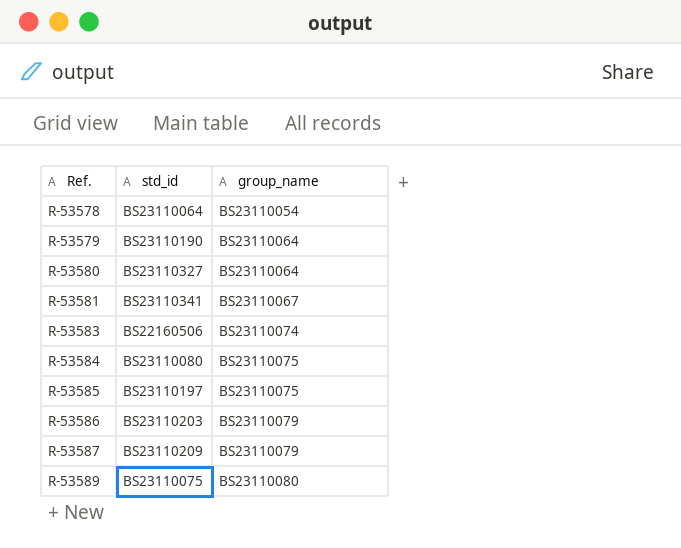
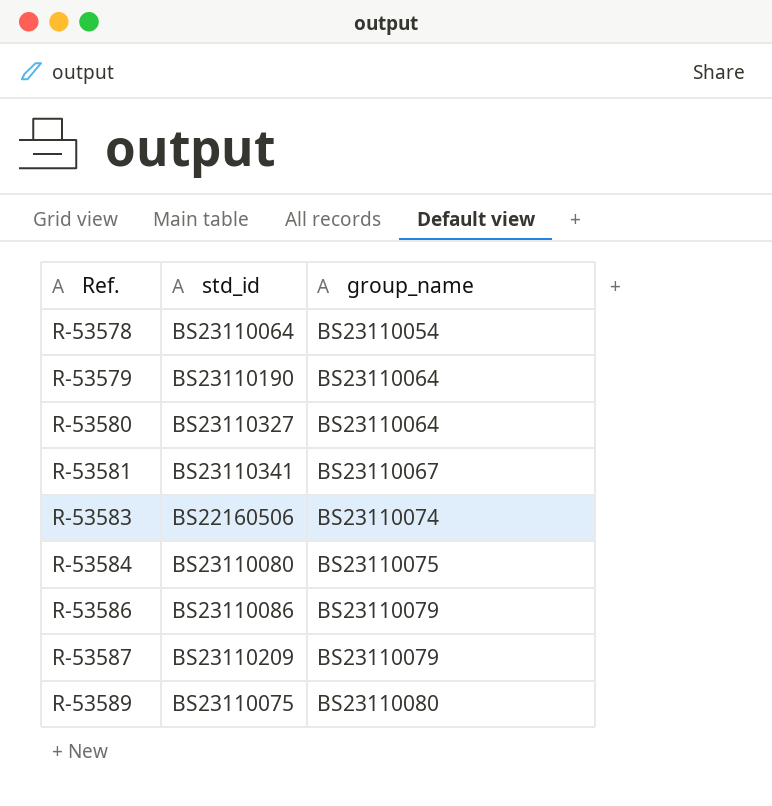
row R-53585: BS23110197 | BS23110075 -> none
R-53586 | std_id: BS23110203 -> BS23110086

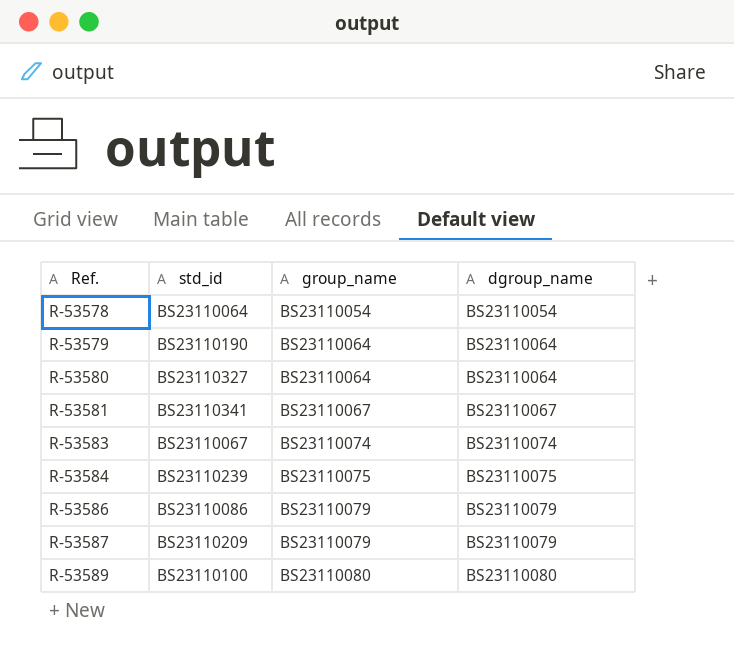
column dgroup_name | position: none -> 4
R-53583 | std_id: BS22160506 -> BS23110067
R-53584 | std_id: BS23110080 -> BS23110239
R-53589 | std_id: BS23110075 -> BS23110100

